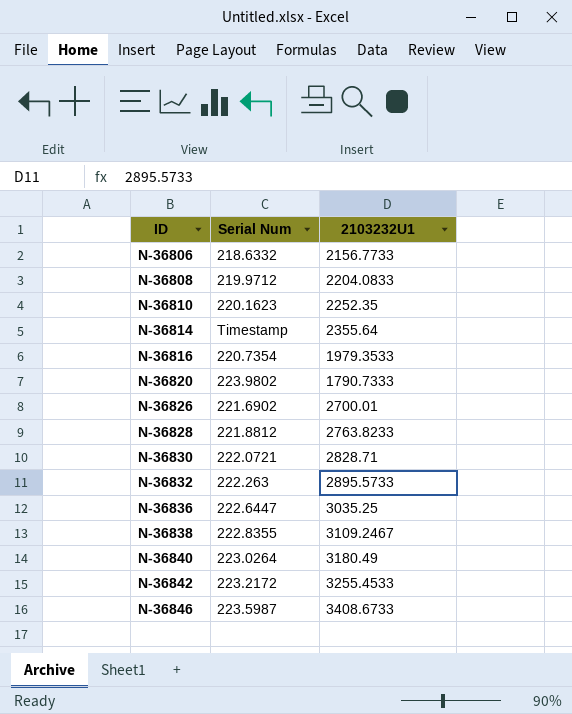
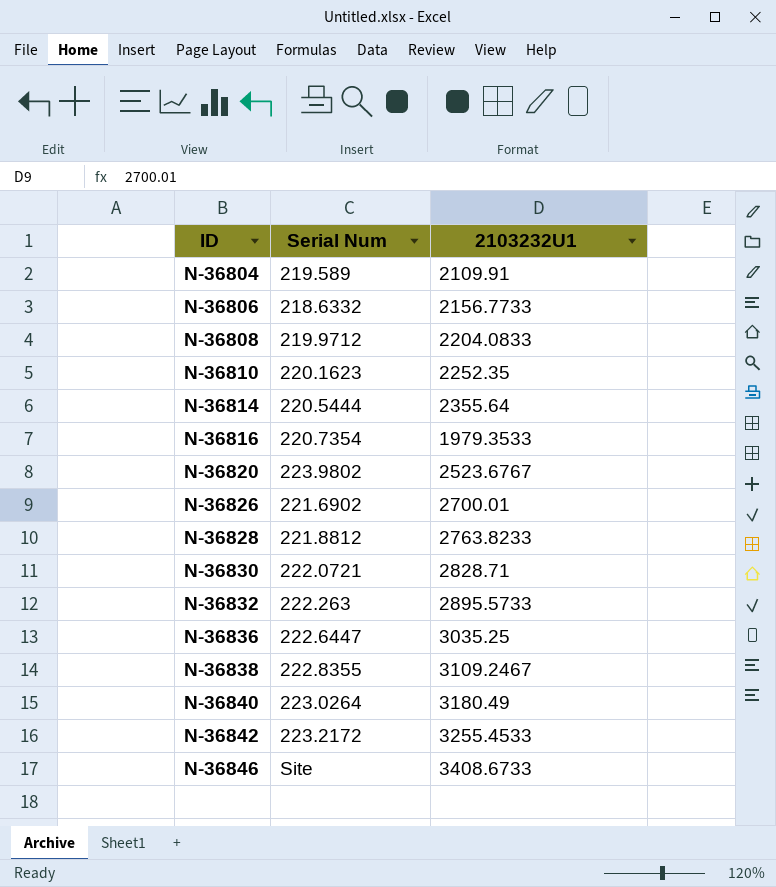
row N-36804: none -> 219.589 | 2109.91
N-36814 | Serial Num: Timestamp -> 220.5444
N-36820 | 2103232U1: 1790.7333 -> 2523.6767
N-36846 | Serial Num: 223.5987 -> Site

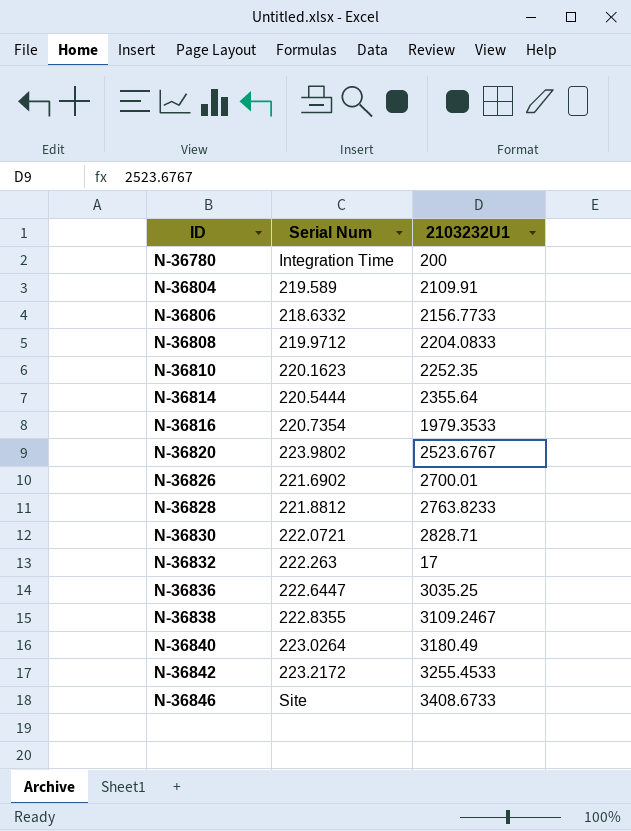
row N-36780: none -> Integration Time | 200
N-36832 | 2103232U1: 2895.5733 -> 17

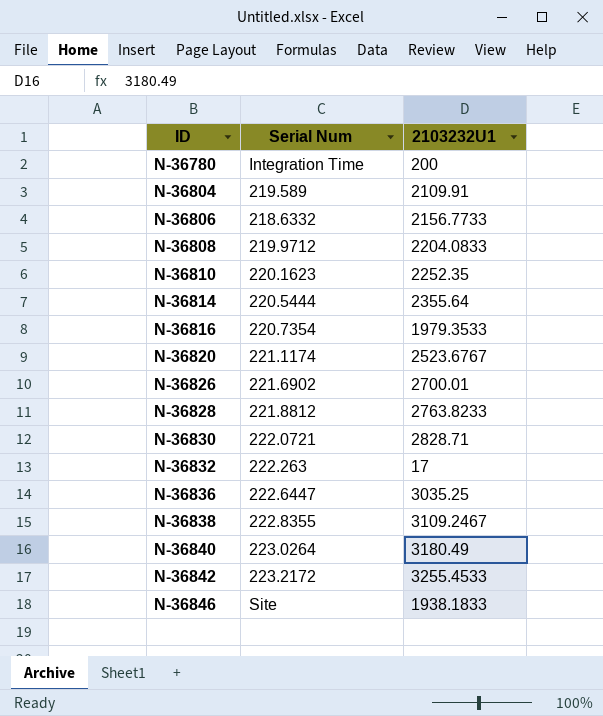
N-36820 | Serial Num: 223.9802 -> 221.1174
N-36846 | 2103232U1: 3408.6733 -> 1938.1833

